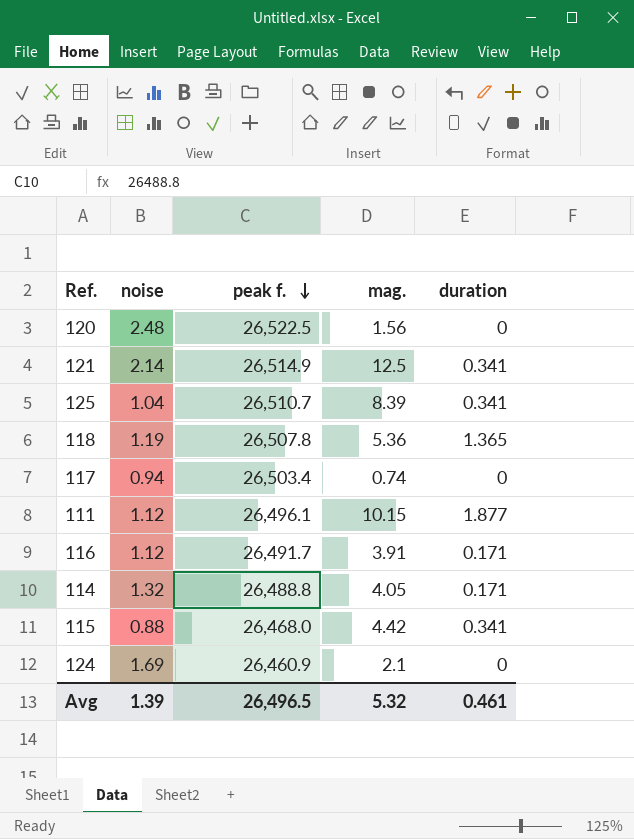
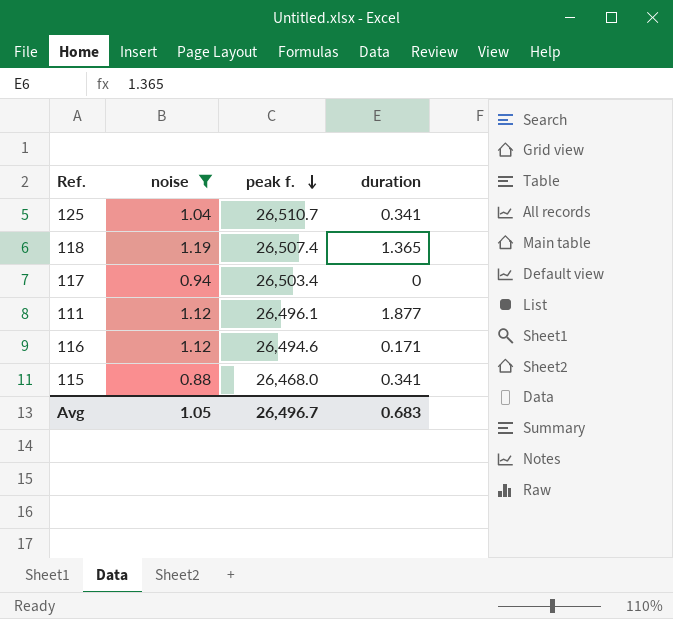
filter: none -> noise <= 1.19
column mag. | position: 4 -> none
118 | peak f.: 26,507.8 -> 26,507.4
116 | peak f.: 26,491.7 -> 26,494.6
Avg | noise: 1.39 -> 1.05
Avg | peak f.: 26,496.5 -> 26,496.7
Avg | duration: 0.461 -> 0.683

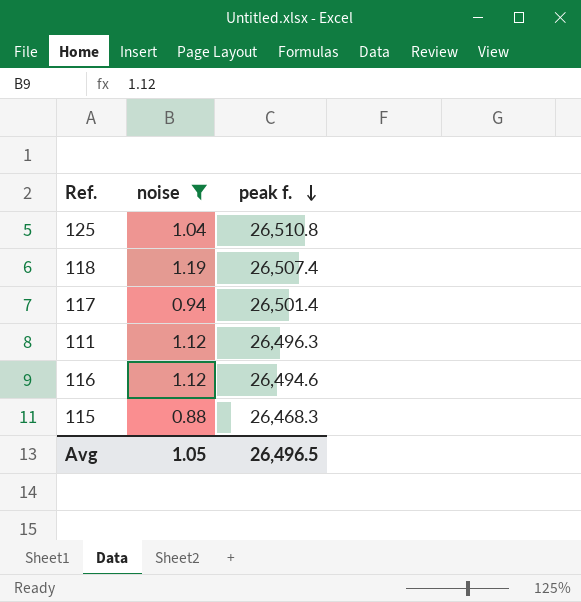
column duration | position: 4 -> none
125 | peak f.: 26,510.7 -> 26,510.8
117 | peak f.: 26,503.4 -> 26,501.4
111 | peak f.: 26,496.1 -> 26,496.3
115 | peak f.: 26,468.0 -> 26,468.3
Avg | peak f.: 26,496.7 -> 26,496.5

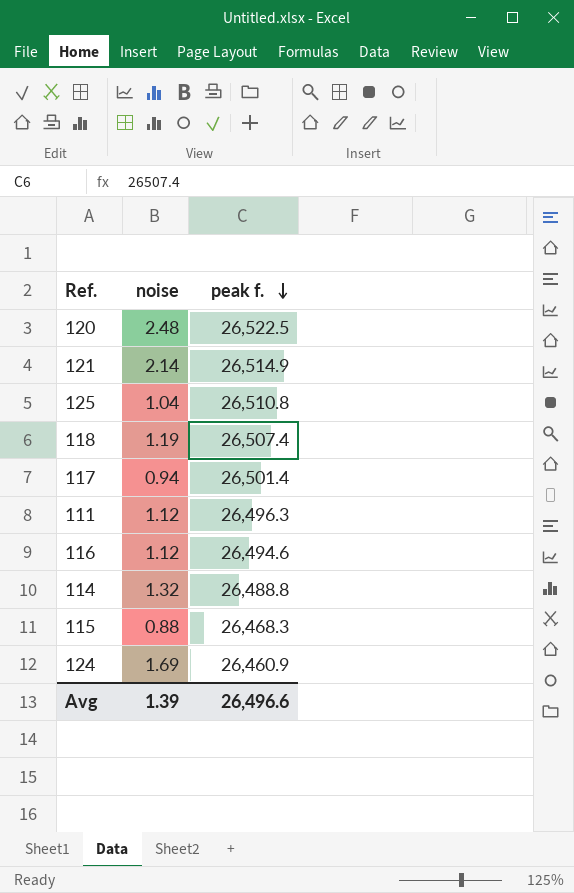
filter: noise <= 1.19 -> none
Avg | noise: 1.05 -> 1.39
Avg | peak f.: 26,496.5 -> 26,496.6

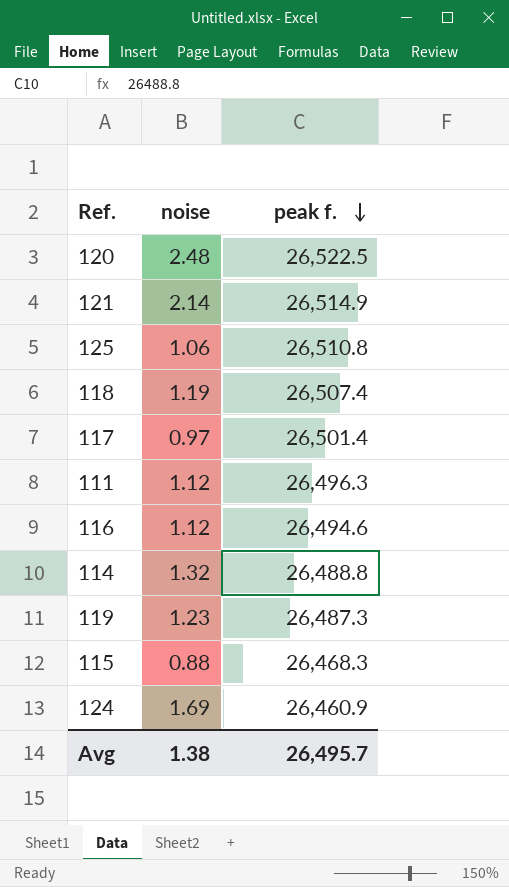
125 | noise: 1.04 -> 1.06
117 | noise: 0.94 -> 0.97
row 119: none -> 1.23 | 26,487.3
Avg | noise: 1.39 -> 1.38
Avg | peak f.: 26,496.6 -> 26,495.7

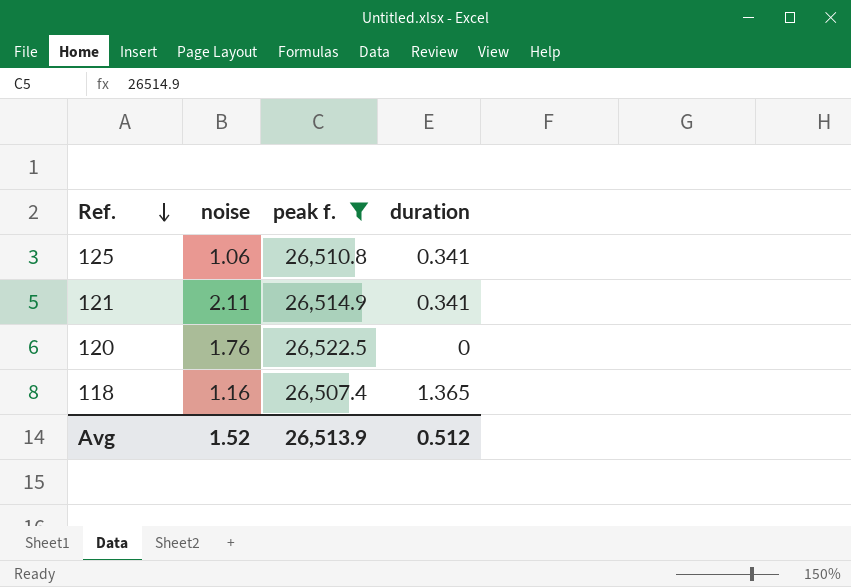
filter: none -> peak f. >= 26,507.4
row order: peak f. descending -> Ref. descending
column duration | position: none -> 4
121 | noise: 2.14 -> 2.11
120 | noise: 2.48 -> 1.76
118 | noise: 1.19 -> 1.16
Avg | noise: 1.38 -> 1.52
Avg | peak f.: 26,495.7 -> 26,513.9

